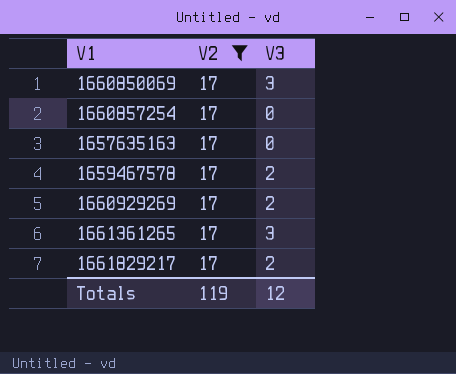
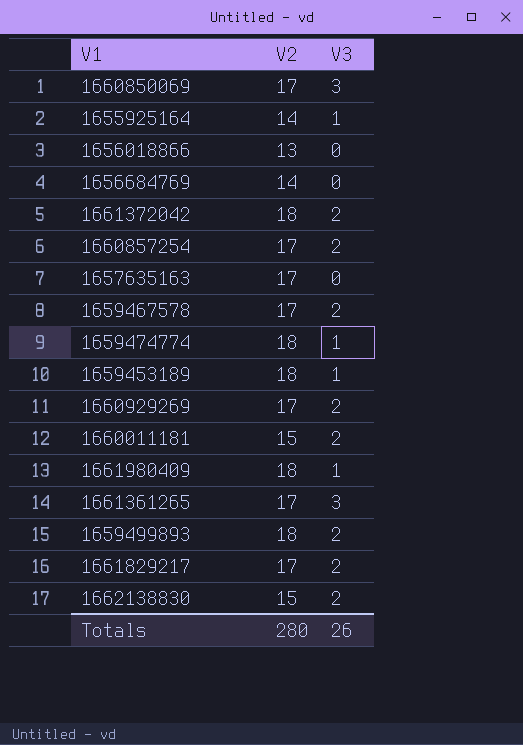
filter: V2 = 17 -> none
1660857254 | V3: 0 -> 2
Totals | V2: 119 -> 280
Totals | V3: 12 -> 26

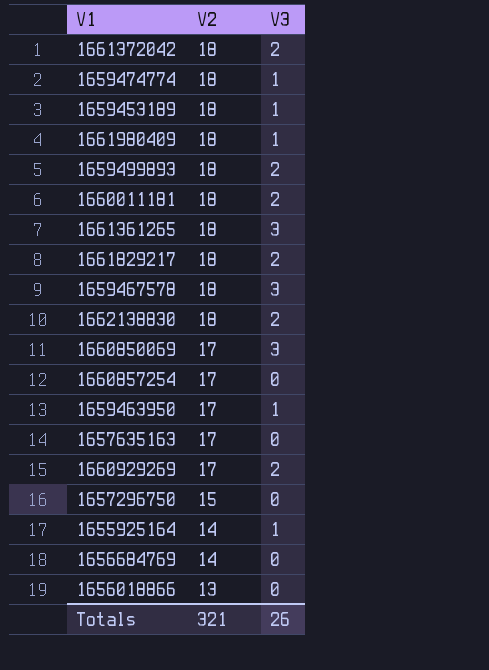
row order: none -> V2 descending
1660011181 | V2: 15 -> 18
1661361265 | V2: 17 -> 18
1661829217 | V2: 17 -> 18
1659467578 | V2: 17 -> 18
1659467578 | V3: 2 -> 3
1662138830 | V2: 15 -> 18
1660857254 | V3: 2 -> 0
row 1659463950: none -> 17 | 1
row 1657296750: none -> 15 | 0
Totals | V2: 280 -> 321

